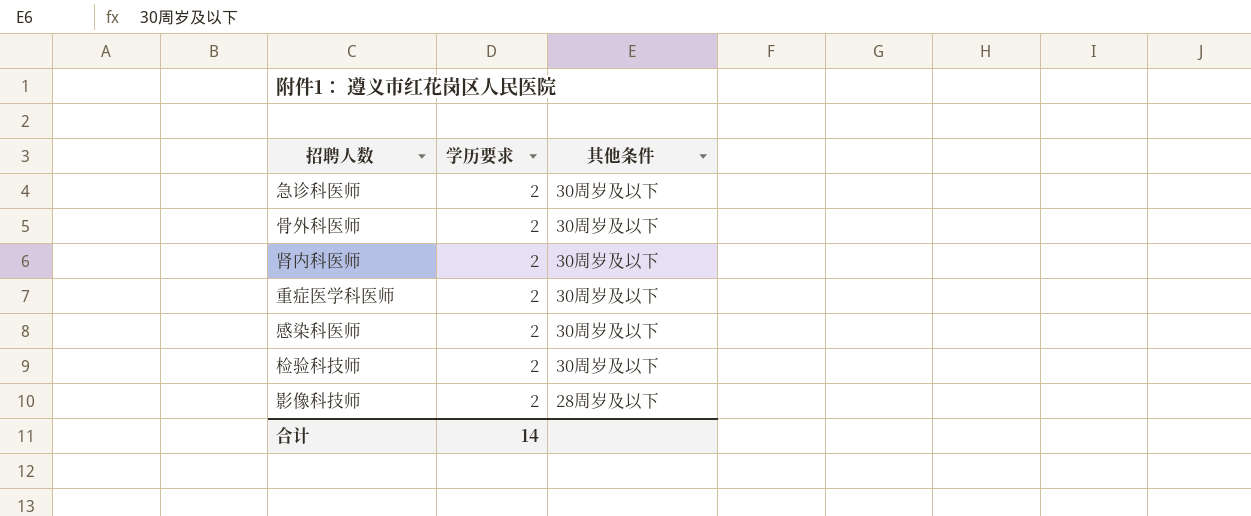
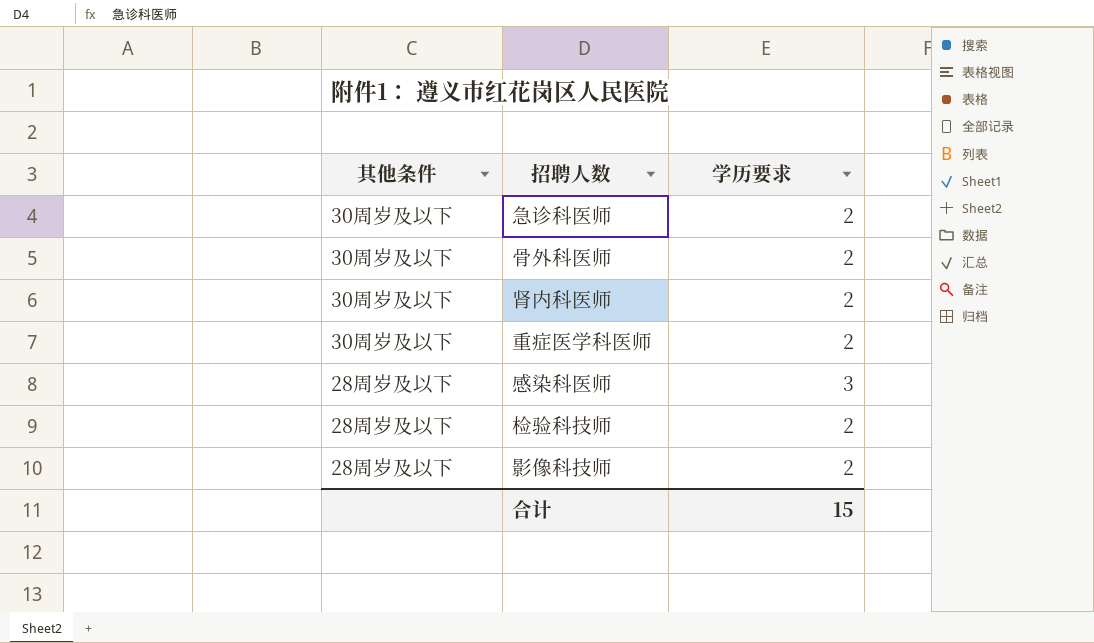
column 其他条件 | position: 3 -> 1
感染科医师 | 其他条件: 30周岁及以下 -> 28周岁及以下
感染科医师 | 学历要求: 2 -> 3
检验科技师 | 其他条件: 30周岁及以下 -> 28周岁及以下
合计 | 学历要求: 14 -> 15

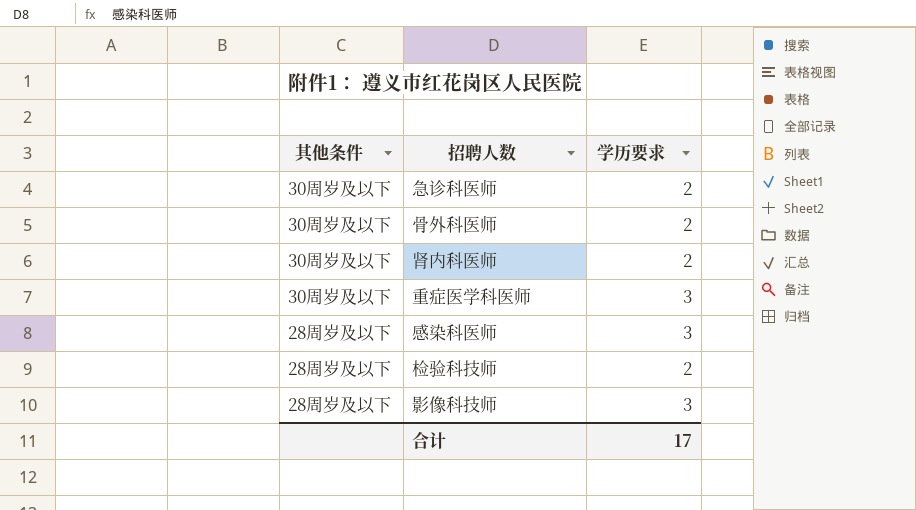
重症医学科医师 | 学历要求: 2 -> 3
影像科技师 | 学历要求: 2 -> 3
合计 | 学历要求: 15 -> 17

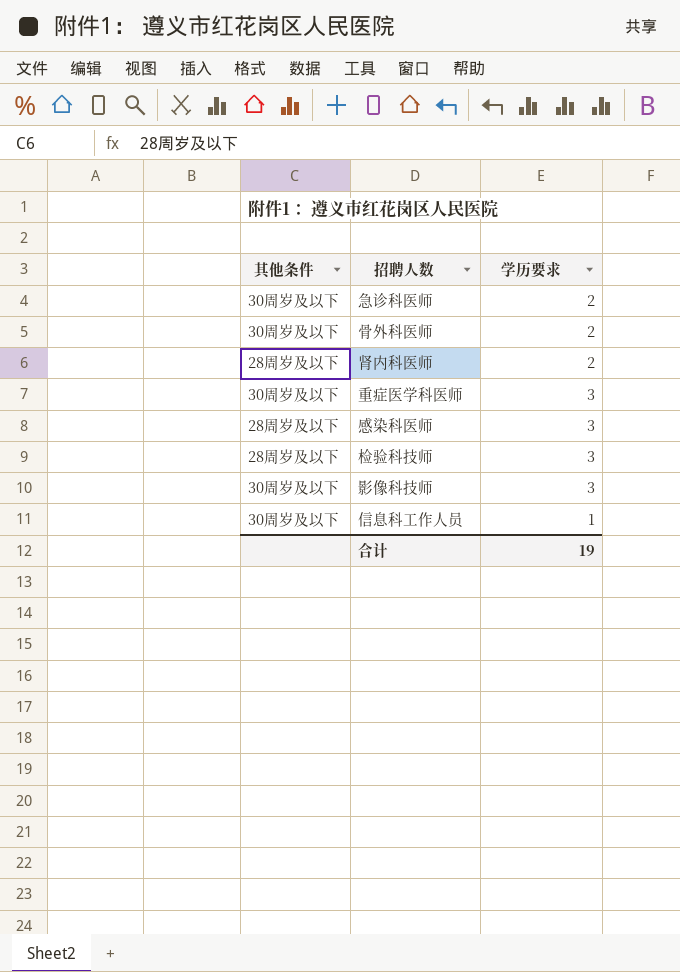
肾内科医师 | 其他条件: 30周岁及以下 -> 28周岁及以下
检验科技师 | 学历要求: 2 -> 3
影像科技师 | 其他条件: 28周岁及以下 -> 30周岁及以下
row 信息科工作人员: none -> 30周岁及以下 | 1
合计 | 学历要求: 17 -> 19

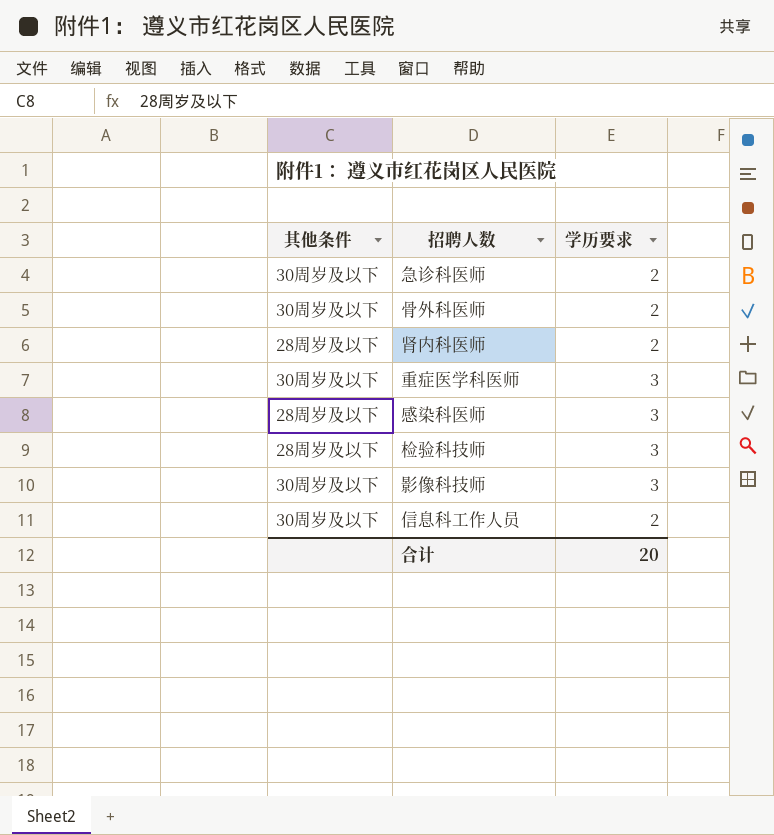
信息科工作人员 | 学历要求: 1 -> 2
合计 | 学历要求: 19 -> 20

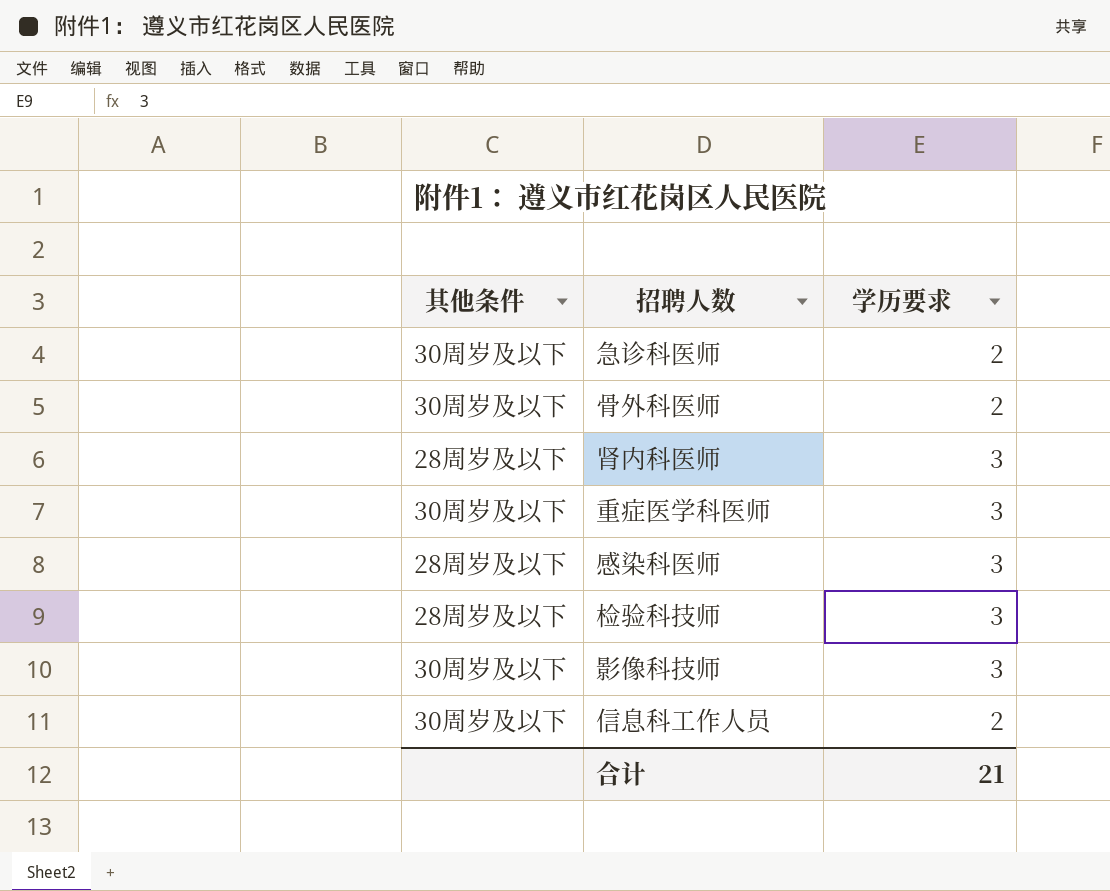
肾内科医师 | 学历要求: 2 -> 3
合计 | 学历要求: 20 -> 21

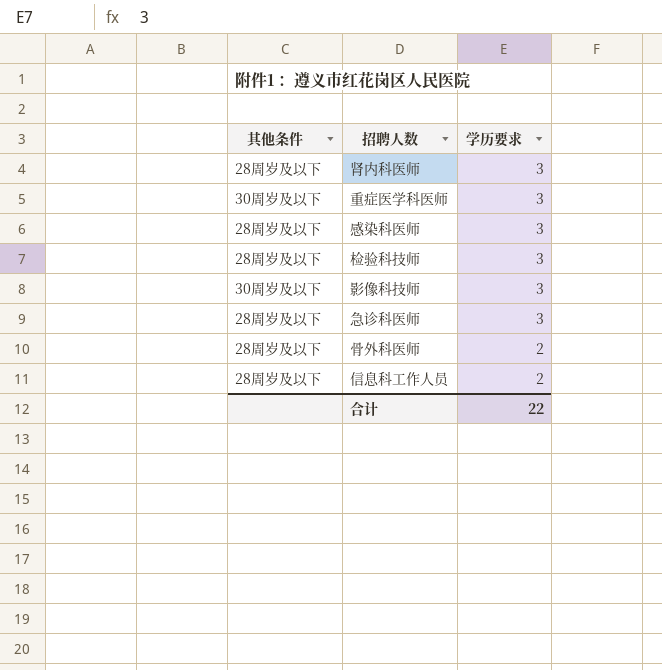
row order: none -> 学历要求 descending
急诊科医师 | 其他条件: 30周岁及以下 -> 28周岁及以下
急诊科医师 | 学历要求: 2 -> 3
骨外科医师 | 其他条件: 30周岁及以下 -> 28周岁及以下
信息科工作人员 | 其他条件: 30周岁及以下 -> 28周岁及以下
合计 | 学历要求: 21 -> 22

